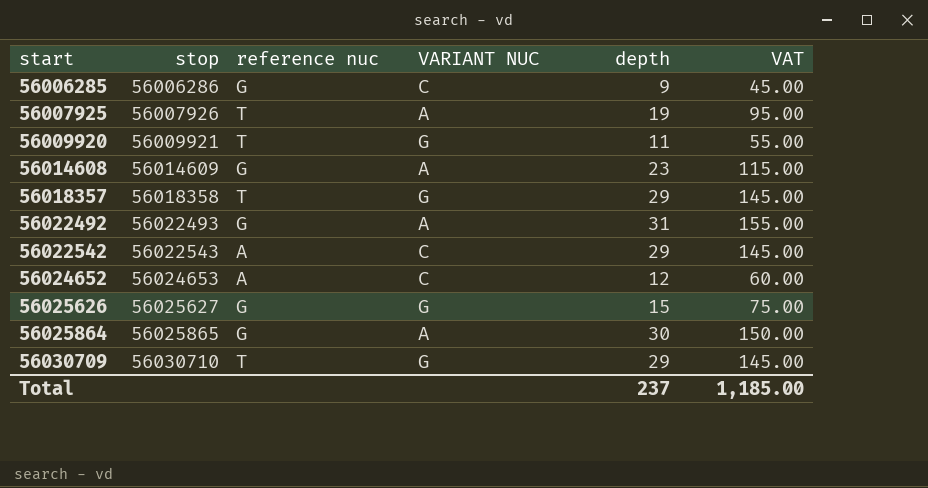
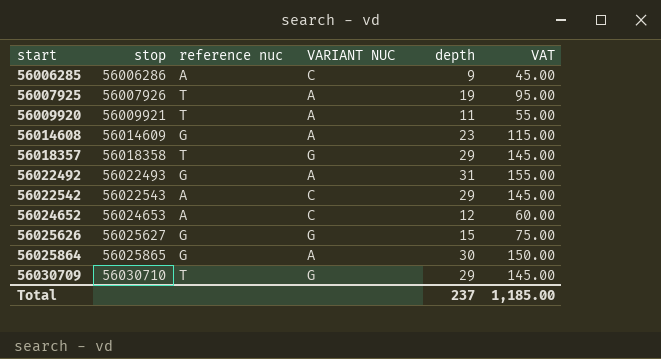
56006285 | reference nuc: G -> A
56009920 | VARIANT NUC: G -> A

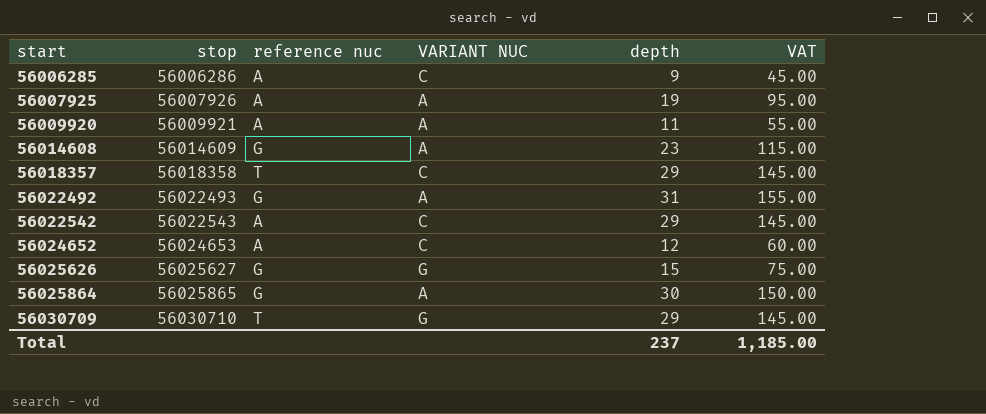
56007925 | reference nuc: T -> A
56009920 | reference nuc: T -> A
56018357 | VARIANT NUC: G -> C

